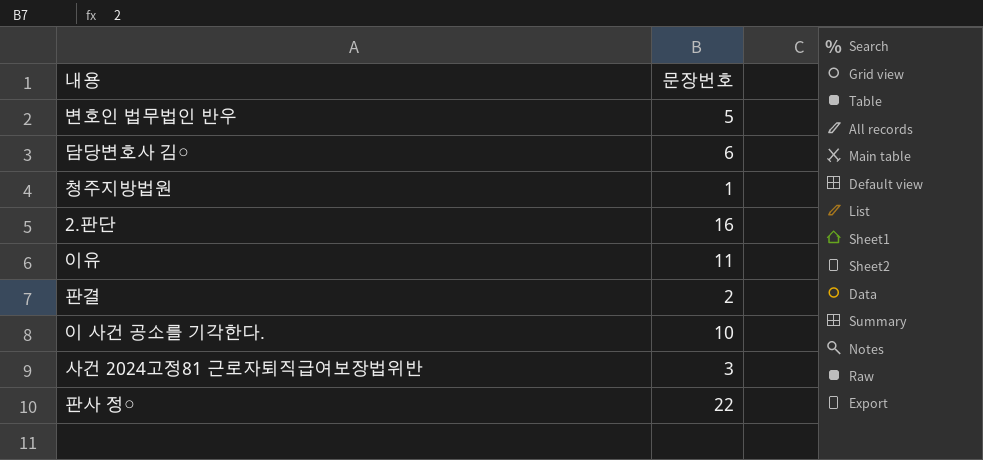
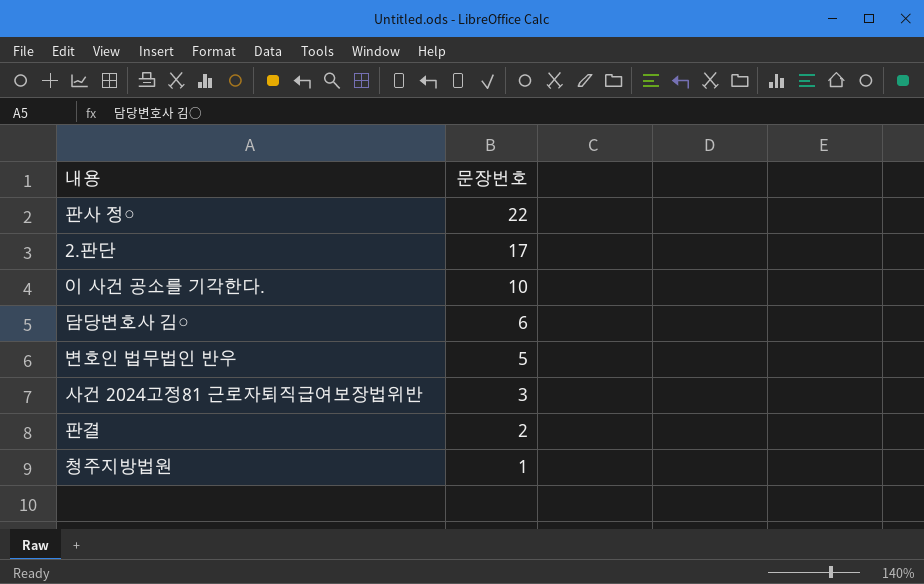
row order: none -> 문장번호 descending
row 이유: 11 -> none
2.판단 | 문장번호: 16 -> 17

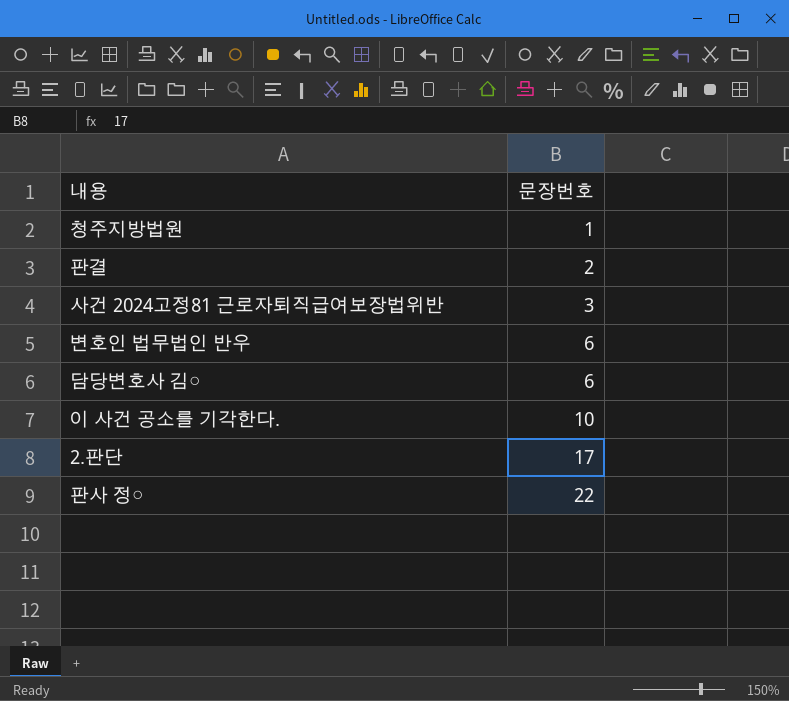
row order: 문장번호 descending -> 문장번호 ascending
변호인 법무법인 반우 | 문장번호: 5 -> 6

